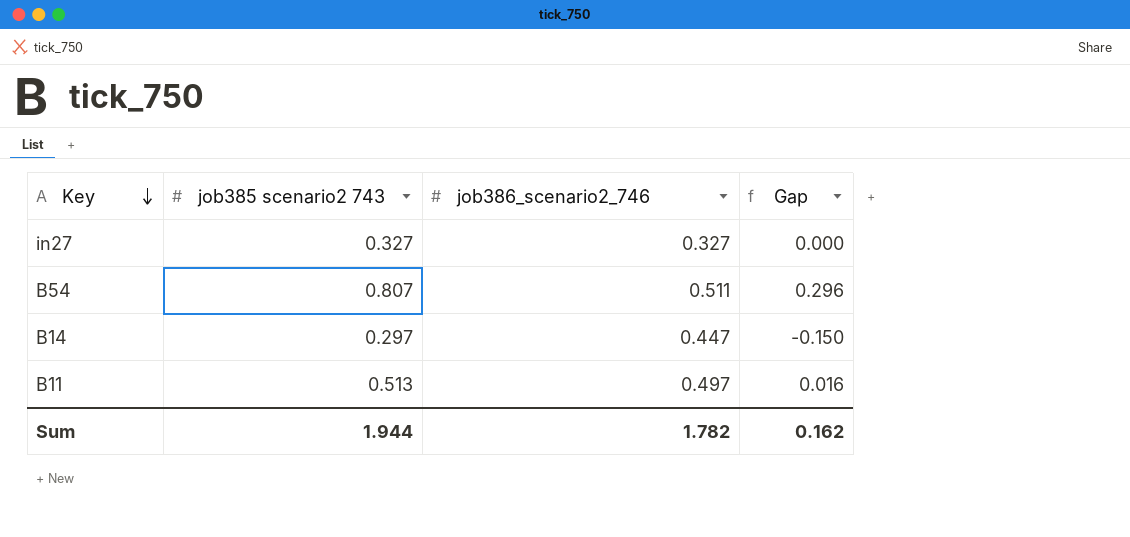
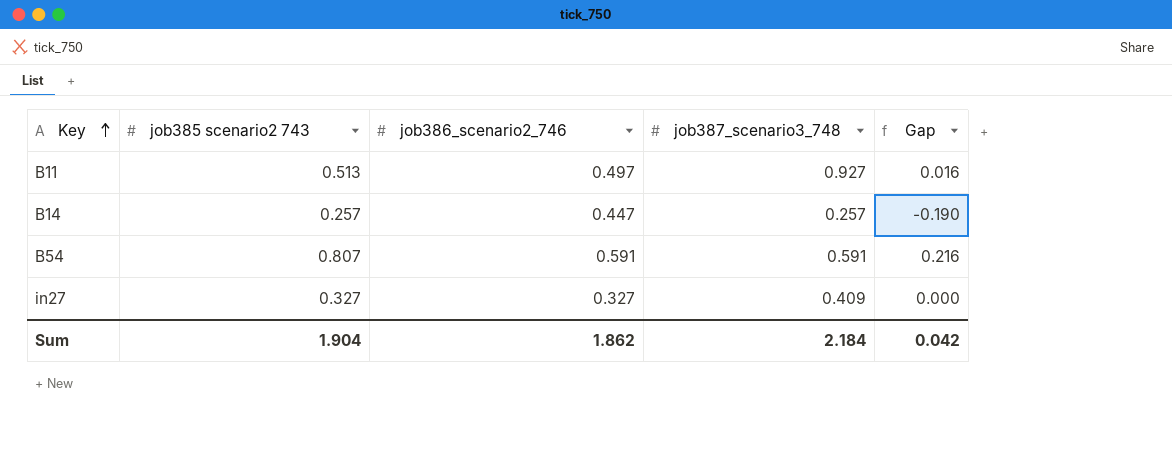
row order: Key descending -> Key ascending
column job387_scenario3_748 | position: none -> 4
B14 | job385 scenario2 743: 0.297 -> 0.257
B14 | Gap: -0.150 -> -0.190
B54 | job386_scenario2_746: 0.511 -> 0.591
B54 | Gap: 0.296 -> 0.216
Sum | job385 scenario2 743: 1.944 -> 1.904
Sum | job386_scenario2_746: 1.782 -> 1.862
Sum | Gap: 0.162 -> 0.042

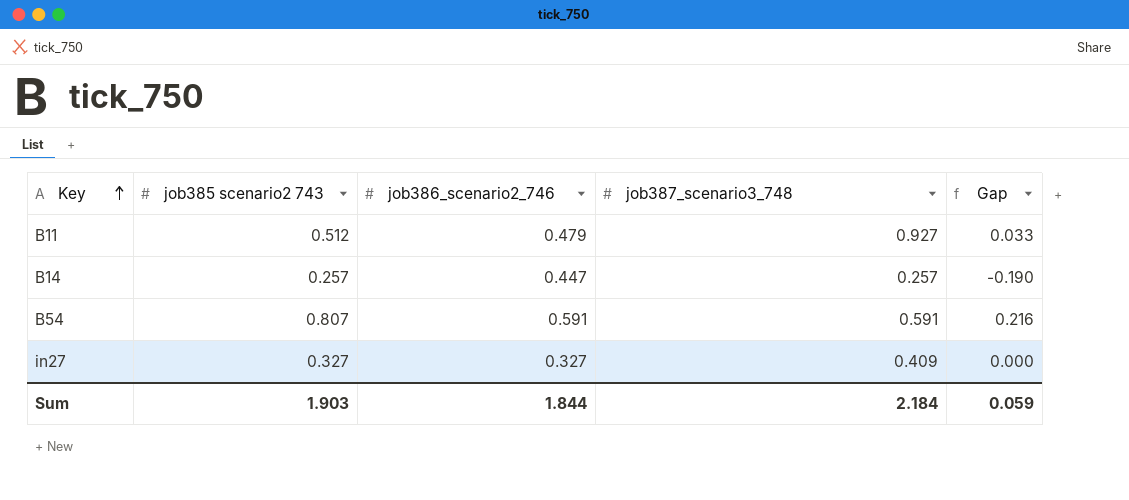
B11 | job385 scenario2 743: 0.513 -> 0.512
B11 | job386_scenario2_746: 0.497 -> 0.479
B11 | Gap: 0.016 -> 0.033
Sum | job385 scenario2 743: 1.904 -> 1.903
Sum | job386_scenario2_746: 1.862 -> 1.844
Sum | Gap: 0.042 -> 0.059

